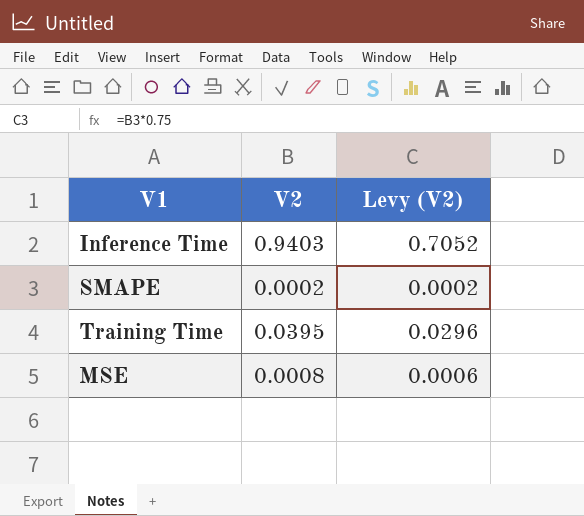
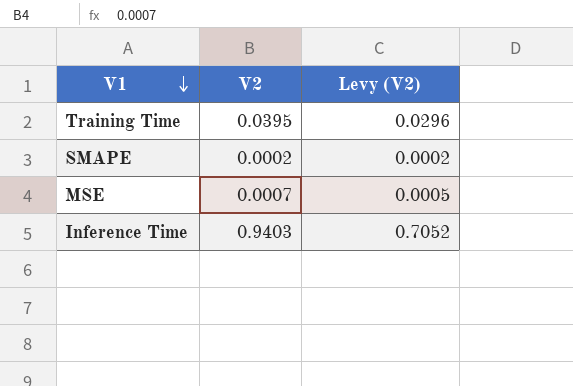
row order: none -> V1 descending
MSE | V2: 0.0008 -> 0.0007
MSE | Levy (V2): 0.0006 -> 0.0005

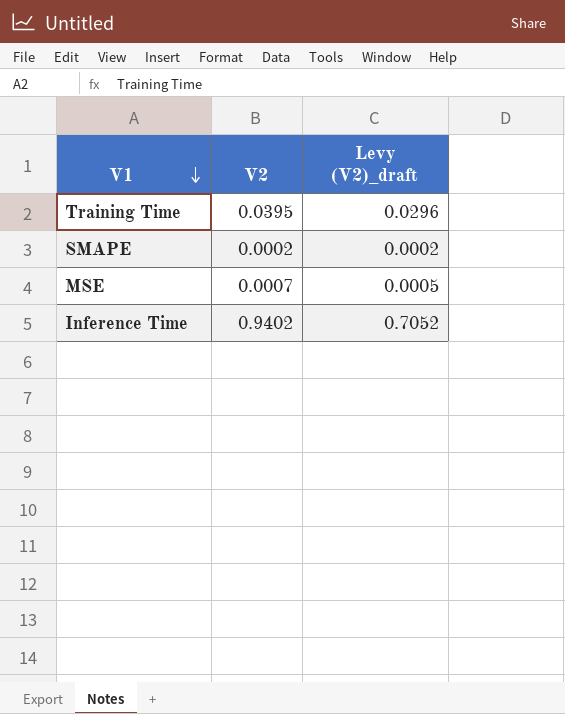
column name: Levy (V2) -> Levy (V2)_draft
Inference Time | V2: 0.9403 -> 0.9402

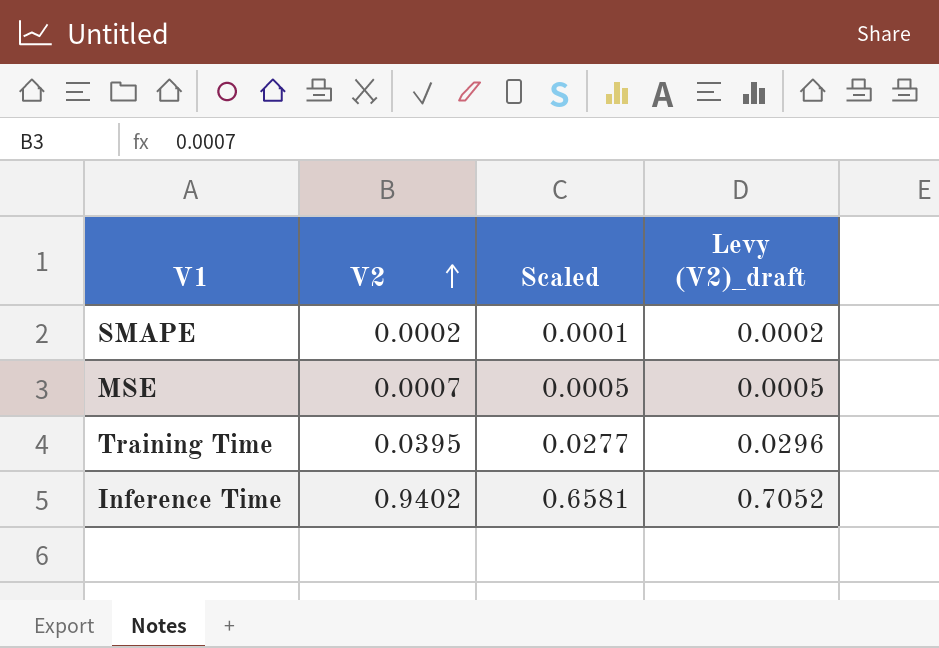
row order: V1 descending -> V2 ascending
column Scaled | formula: none -> [V2] * 0.7

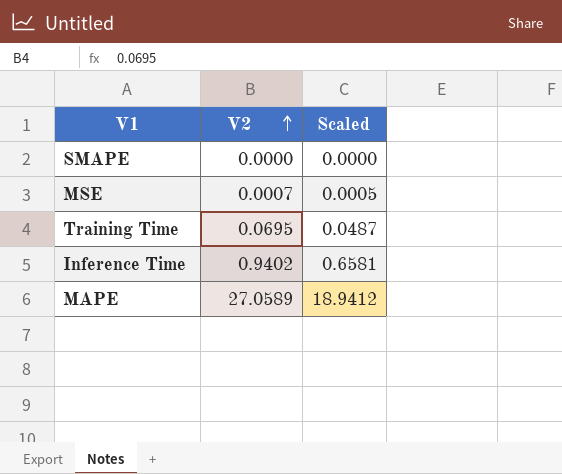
column Levy (V2)_draft | formula: [V2] * 0.75 -> none
SMAPE | V2: 0.0002 -> 0.0000
SMAPE | Scaled: 0.0001 -> 0.0000
Training Time | V2: 0.0395 -> 0.0695
Training Time | Scaled: 0.0277 -> 0.0487
row MAPE: none -> 27.0589 | 18.9412

